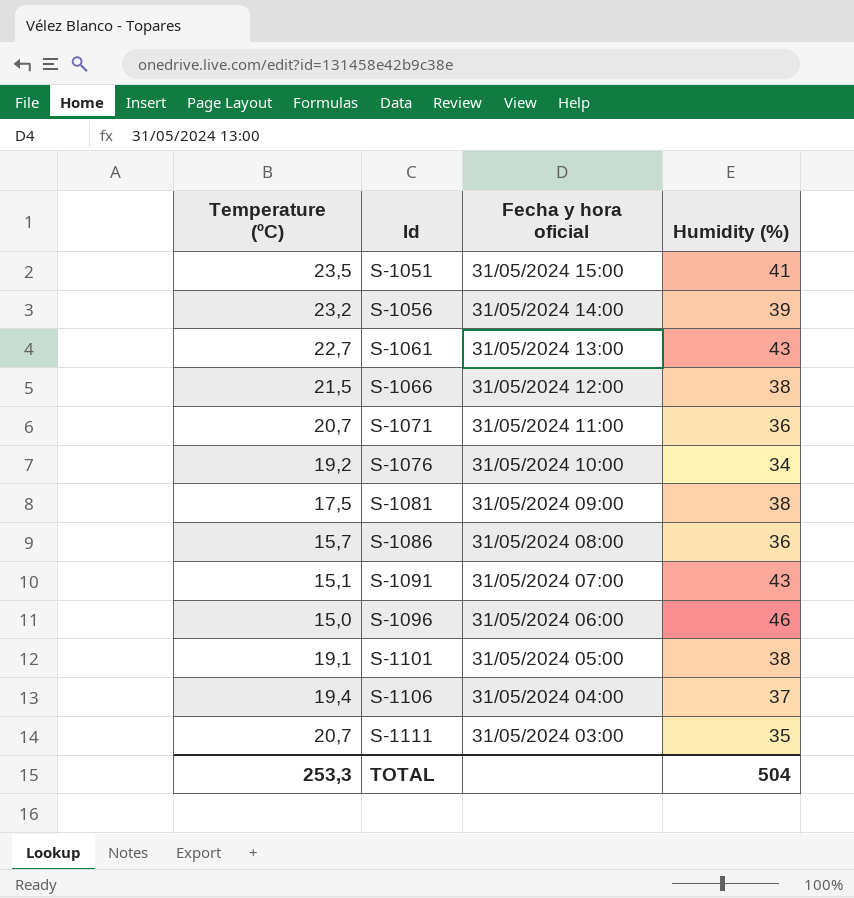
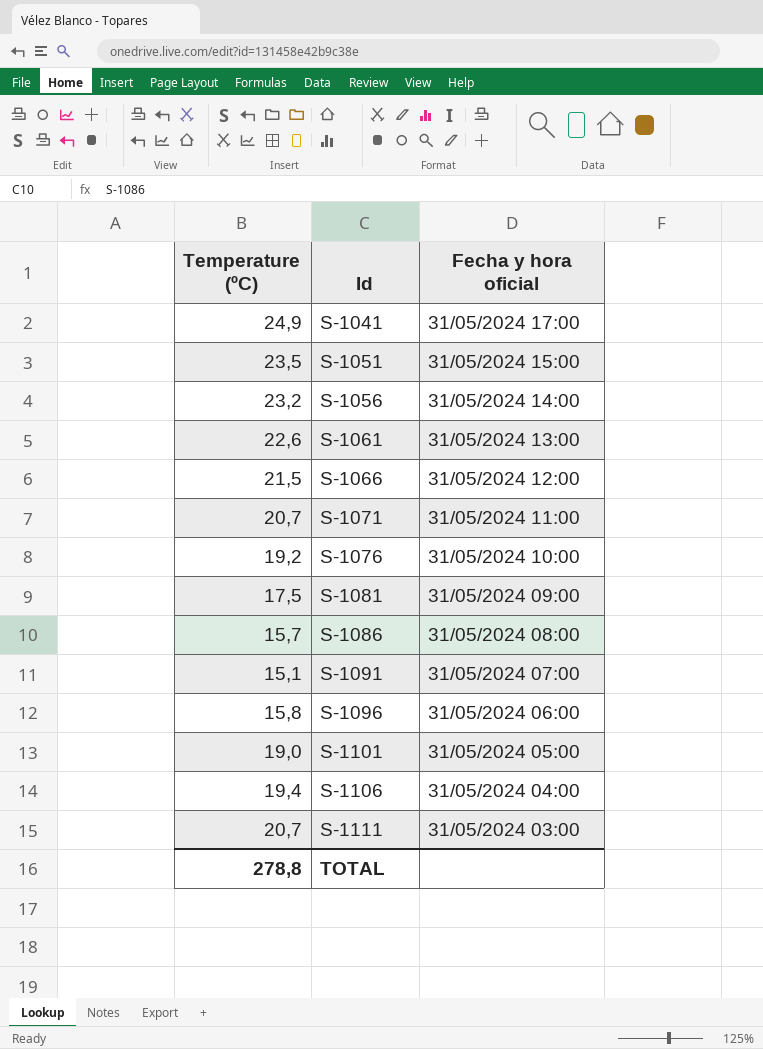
column Humidity (%) | position: 4 -> none
row S-1041: none -> 24,9 | 31/05/2024 17:00
S-1061 | Temperature (ºC): 22,7 -> 22,6
S-1096 | Temperature (ºC): 15,0 -> 15,8
S-1101 | Temperature (ºC): 19,1 -> 19,0
TOTAL | Temperature (ºC): 253,3 -> 278,8

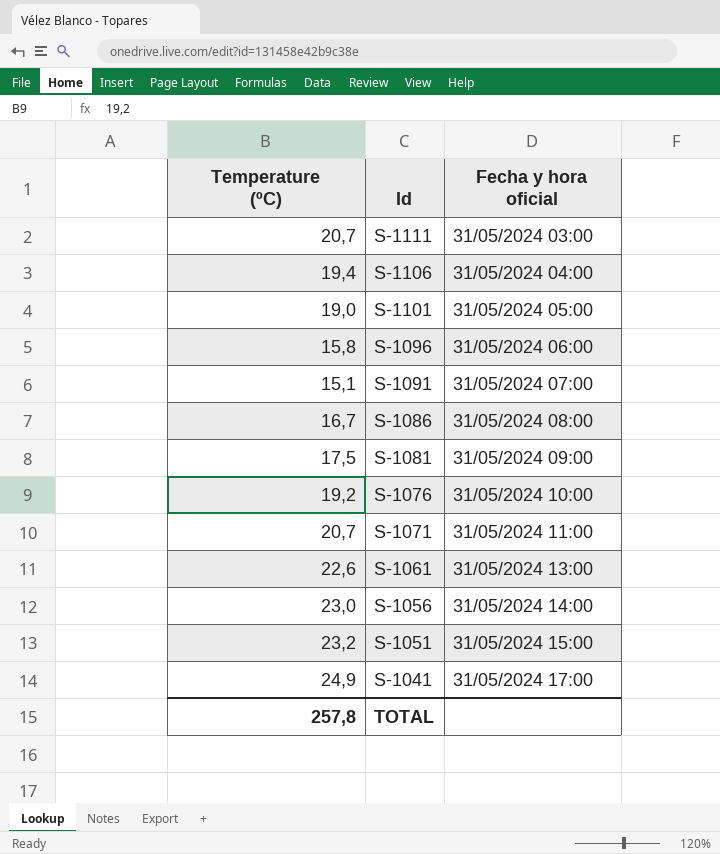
row order: Id ascending -> Id descending
row S-1066: 21,5 | 31/05/2024 12:00 -> none
S-1086 | Temperature (ºC): 15,7 -> 16,7
S-1056 | Temperature (ºC): 23,2 -> 23,0
S-1051 | Temperature (ºC): 23,5 -> 23,2
TOTAL | Temperature (ºC): 278,8 -> 257,8

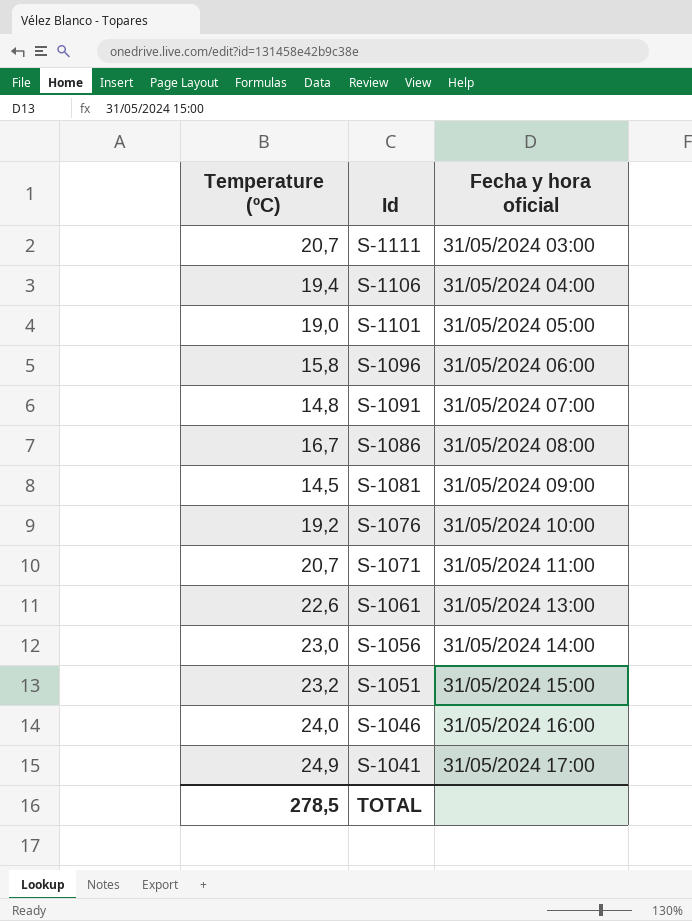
S-1091 | Temperature (ºC): 15,1 -> 14,8
S-1081 | Temperature (ºC): 17,5 -> 14,5
row S-1046: none -> 24,0 | 31/05/2024 16:00
TOTAL | Temperature (ºC): 257,8 -> 278,5

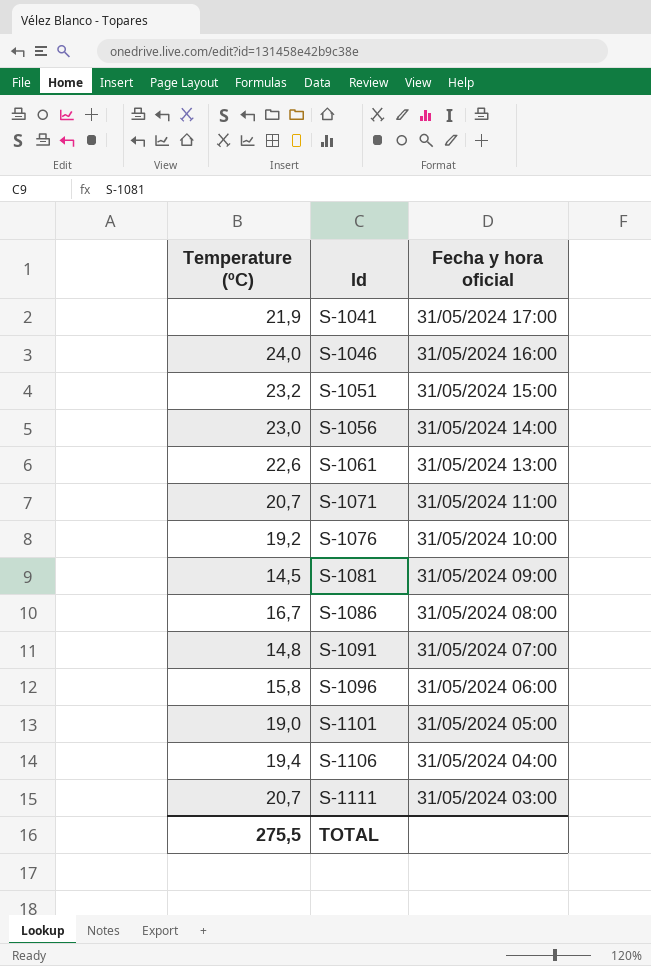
row order: Id descending -> Id ascending
S-1041 | Temperature (ºC): 24,9 -> 21,9
TOTAL | Temperature (ºC): 278,5 -> 275,5

